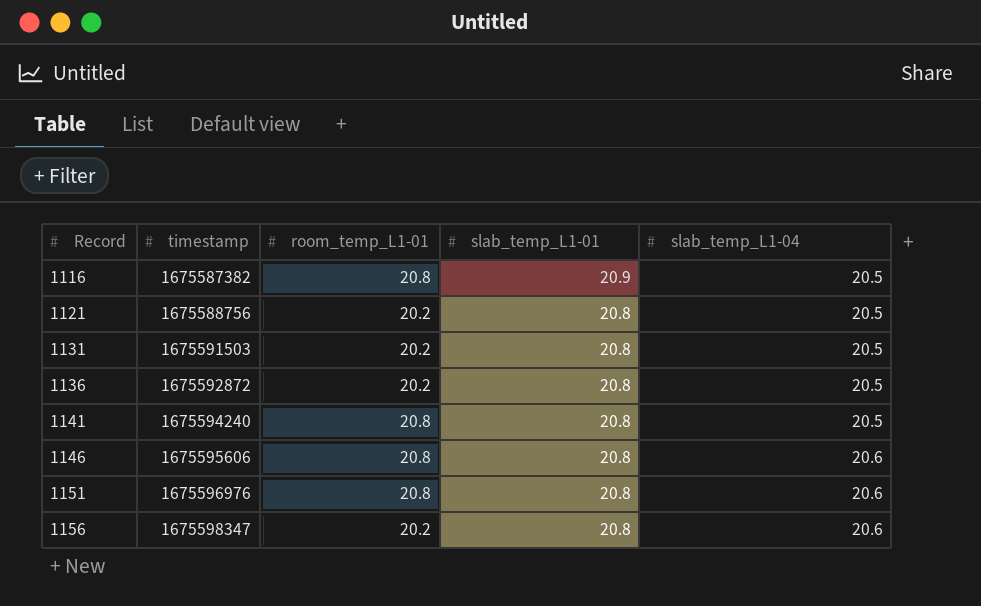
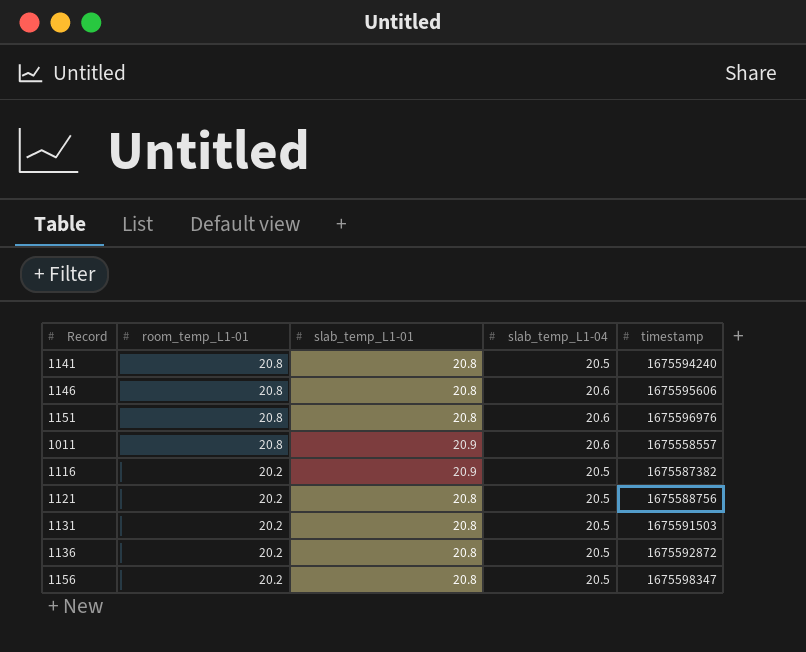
row order: Record ascending -> room_temp_L1-01 descending
column timestamp | position: 2 -> 5
row 1011: none -> 20.8 | 20.9 | 20.6 | 1675558557
1116 | room_temp_L1-01: 20.8 -> 20.2
1156 | slab_temp_L1-04: 20.6 -> 20.5

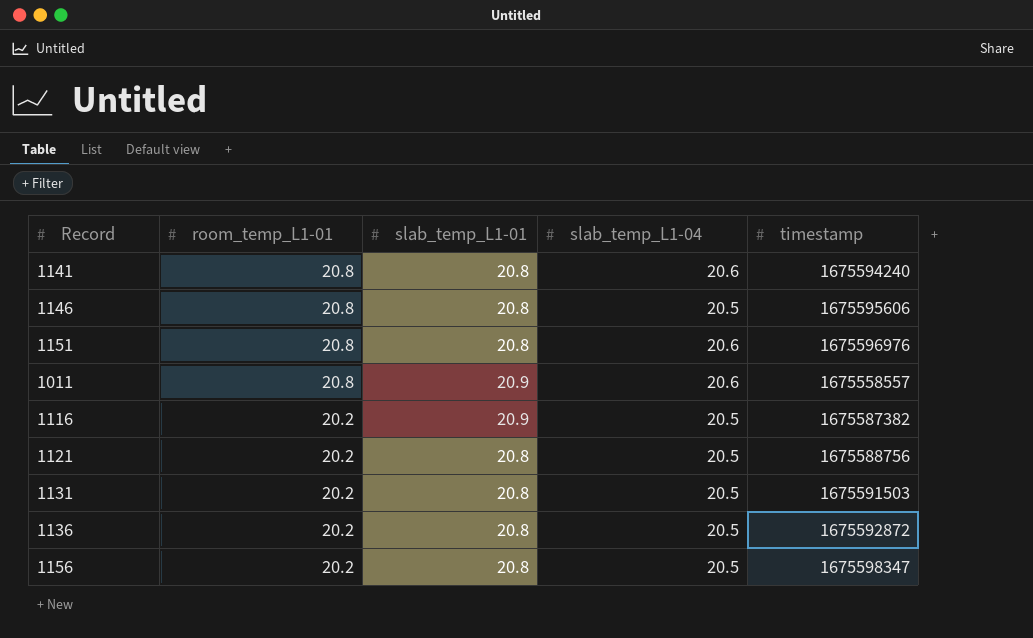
1141 | slab_temp_L1-04: 20.5 -> 20.6
1146 | slab_temp_L1-04: 20.6 -> 20.5

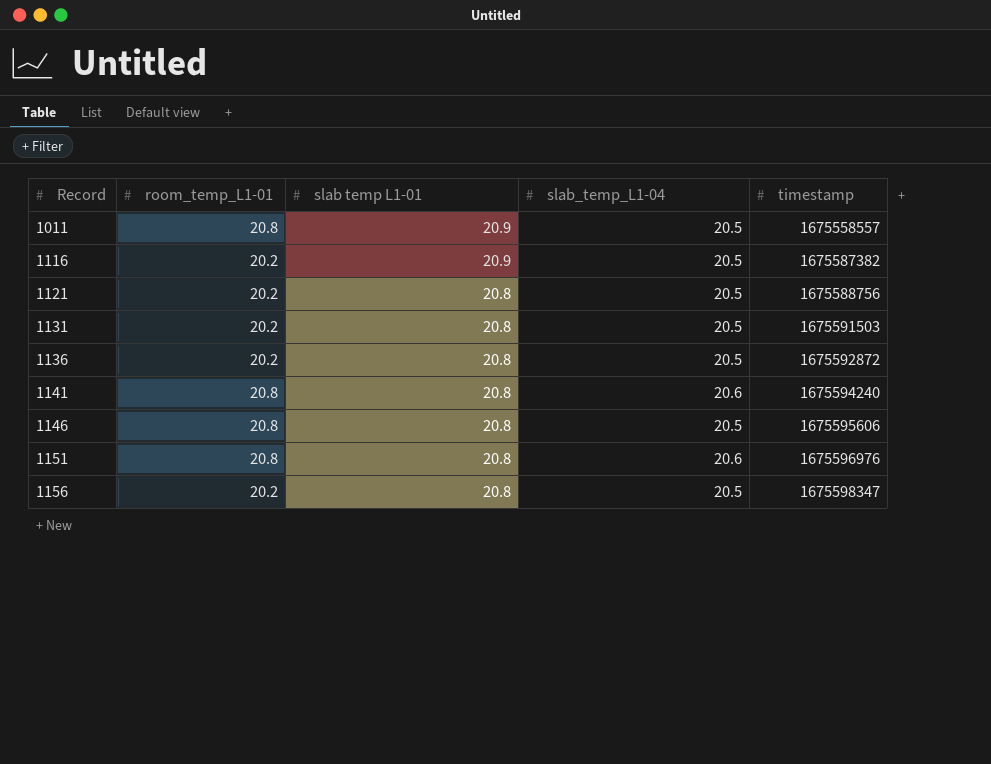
row order: room_temp_L1-01 descending -> Record ascending
column name: slab_temp_L1-01 -> slab temp L1-01
1011 | slab_temp_L1-04: 20.6 -> 20.5

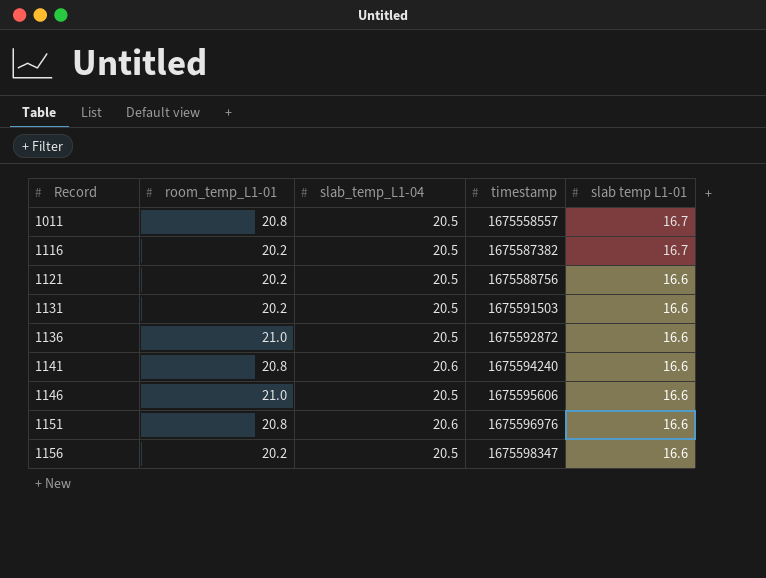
column slab temp L1-01 | position: 3 -> 5
1011 | slab temp L1-01: 20.9 -> 16.7
1116 | slab temp L1-01: 20.9 -> 16.7
1121 | slab temp L1-01: 20.8 -> 16.6
1131 | slab temp L1-01: 20.8 -> 16.6
1136 | room_temp_L1-01: 20.2 -> 21.0
1136 | slab temp L1-01: 20.8 -> 16.6
1141 | slab temp L1-01: 20.8 -> 16.6
1146 | room_temp_L1-01: 20.8 -> 21.0
1146 | slab temp L1-01: 20.8 -> 16.6
1151 | slab temp L1-01: 20.8 -> 16.6
1156 | slab temp L1-01: 20.8 -> 16.6

